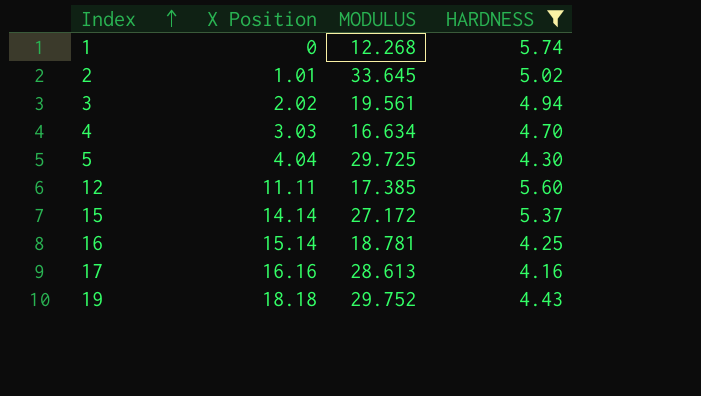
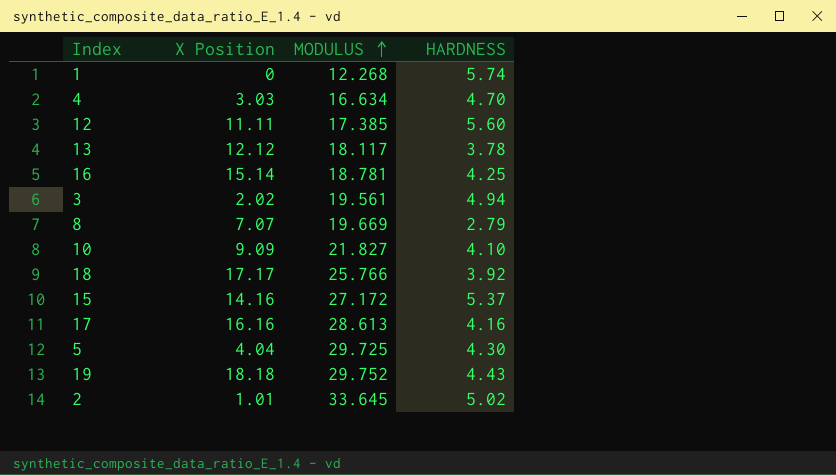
filter: HARDNESS >= 4.16 -> none
row order: Index ascending -> MODULUS ascending
15 | X Position: 14.14 -> 14.16

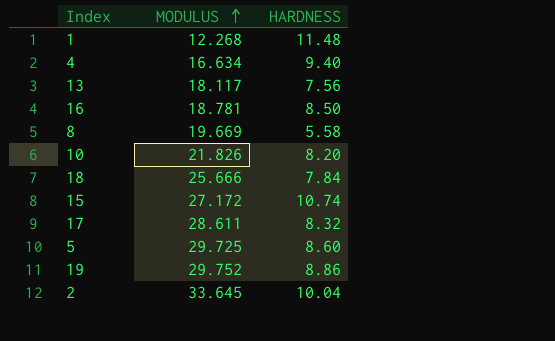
column X Position | position: 2 -> none
row 12: 11.11 | 17.385 | 5.60 -> none
row 3: 2.02 | 19.561 | 4.94 -> none
1 | HARDNESS: 5.74 -> 11.48
4 | HARDNESS: 4.70 -> 9.40
13 | HARDNESS: 3.78 -> 7.56
16 | HARDNESS: 4.25 -> 8.50
8 | HARDNESS: 2.79 -> 5.58
10 | MODULUS: 21.827 -> 21.826
10 | HARDNESS: 4.10 -> 8.20
18 | MODULUS: 25.766 -> 25.666
18 | HARDNESS: 3.92 -> 7.84
15 | HARDNESS: 5.37 -> 10.74
17 | MODULUS: 28.613 -> 28.611
17 | HARDNESS: 4.16 -> 8.32
5 | HARDNESS: 4.30 -> 8.60
19 | HARDNESS: 4.43 -> 8.86
2 | HARDNESS: 5.02 -> 10.04

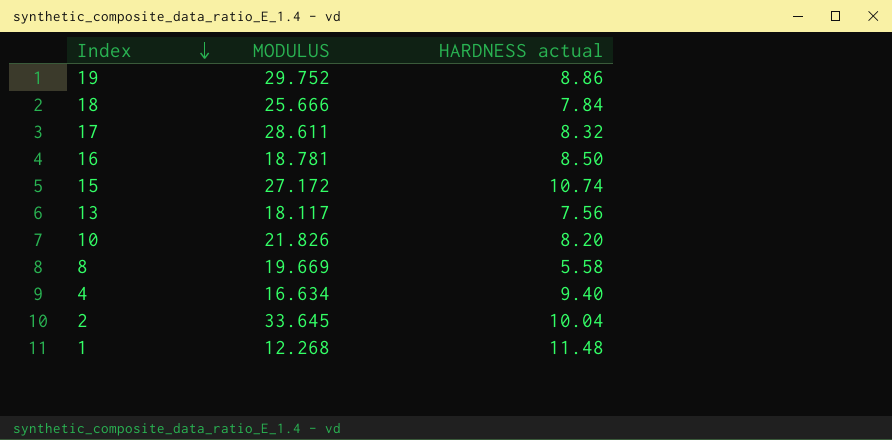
row order: MODULUS ascending -> Index descending
column name: HARDNESS -> HARDNESS actual
row 5: 29.725 | 8.60 -> none

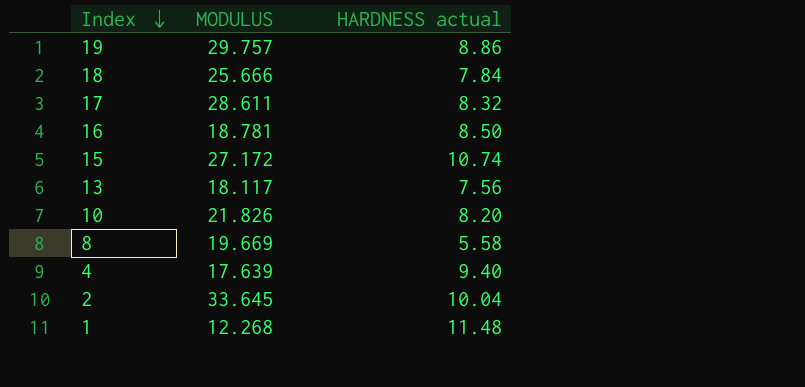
19 | MODULUS: 29.752 -> 29.757
4 | MODULUS: 16.634 -> 17.639

